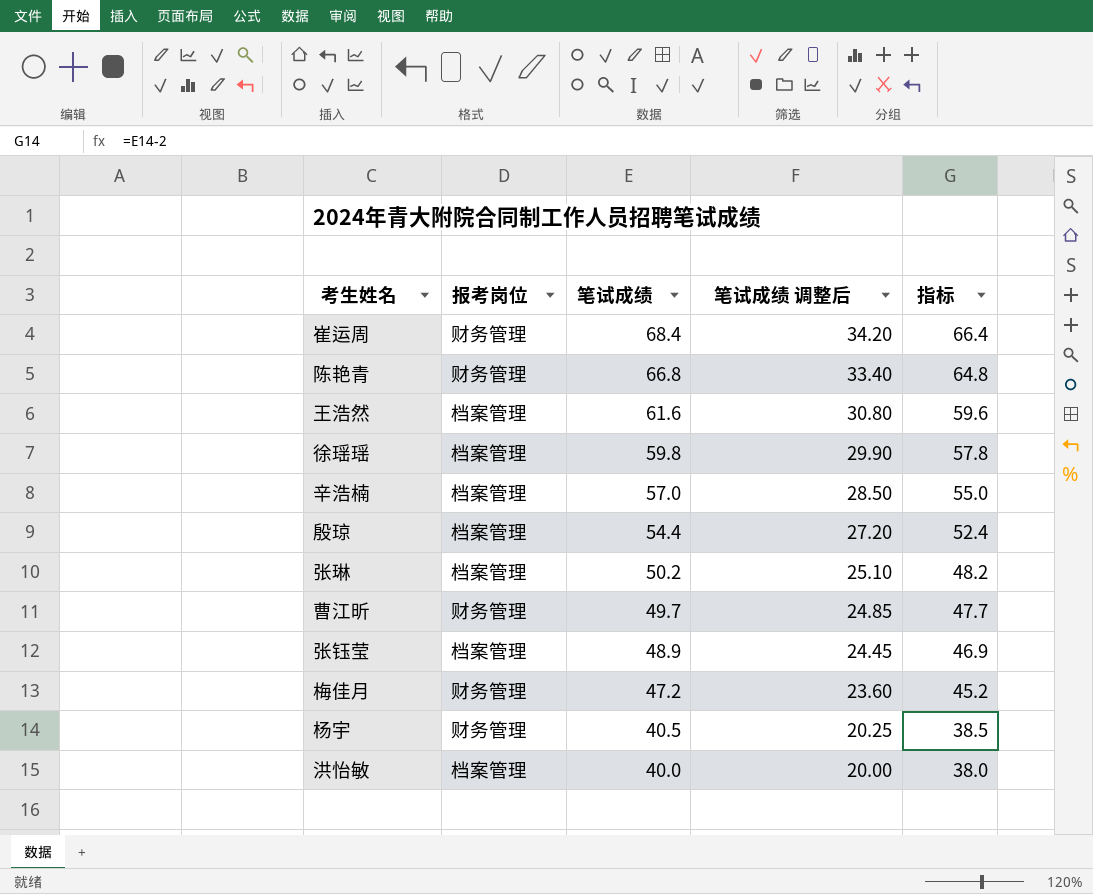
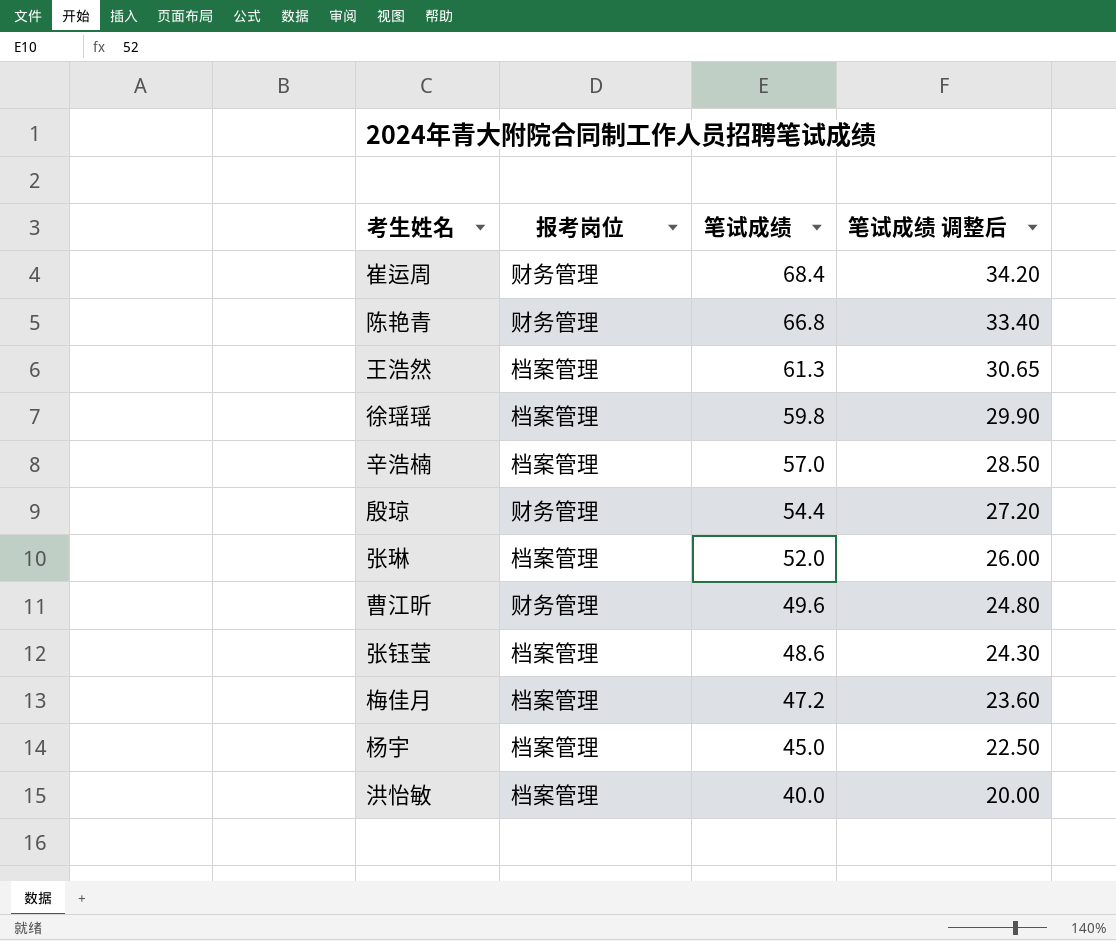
column 指标 | formula: [笔试成绩] - 2 -> none
王浩然 | 笔试成绩: 61.6 -> 61.3
王浩然 | 笔试成绩 调整后: 30.80 -> 30.65
殷琼 | 报考岗位: 档案管理 -> 财务管理
张琳 | 笔试成绩: 50.2 -> 52.0
张琳 | 笔试成绩 调整后: 25.10 -> 26.00
曹江昕 | 笔试成绩: 49.7 -> 49.6
曹江昕 | 笔试成绩 调整后: 24.85 -> 24.80
张钰莹 | 笔试成绩: 48.9 -> 48.6
张钰莹 | 笔试成绩 调整后: 24.45 -> 24.30
梅佳月 | 报考岗位: 财务管理 -> 档案管理
杨宇 | 报考岗位: 财务管理 -> 档案管理
杨宇 | 笔试成绩: 40.5 -> 45.0
杨宇 | 笔试成绩 调整后: 20.25 -> 22.50

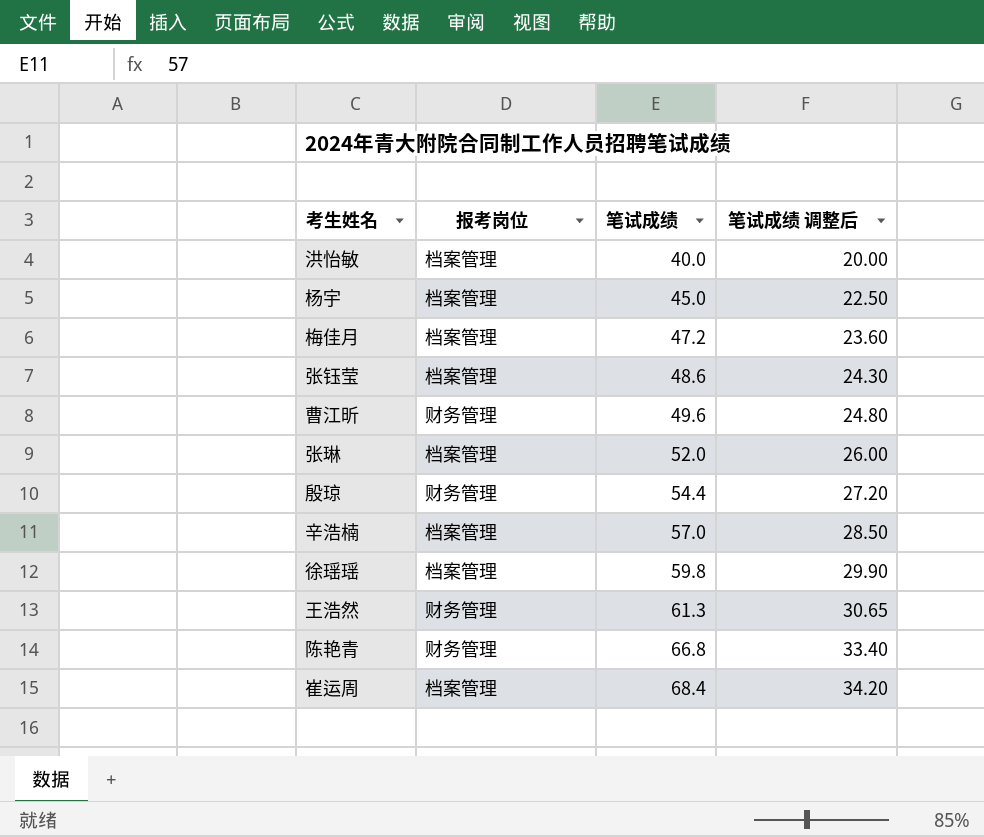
row order: 笔试成绩 descending -> 笔试成绩 ascending
王浩然 | 报考岗位: 档案管理 -> 财务管理
崔运周 | 报考岗位: 财务管理 -> 档案管理

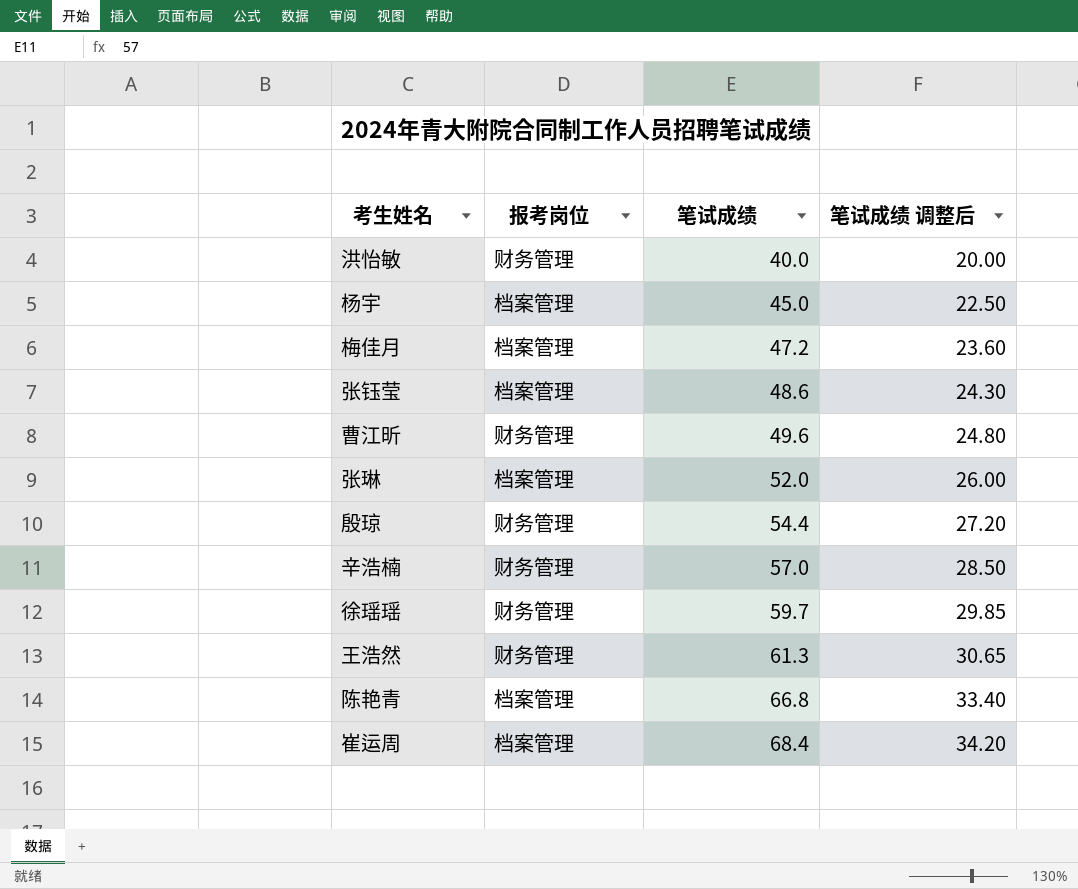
洪怡敏 | 报考岗位: 档案管理 -> 财务管理
辛浩楠 | 报考岗位: 档案管理 -> 财务管理
徐瑶瑶 | 报考岗位: 档案管理 -> 财务管理
徐瑶瑶 | 笔试成绩: 59.8 -> 59.7
徐瑶瑶 | 笔试成绩 调整后: 29.90 -> 29.85
陈艳青 | 报考岗位: 财务管理 -> 档案管理

